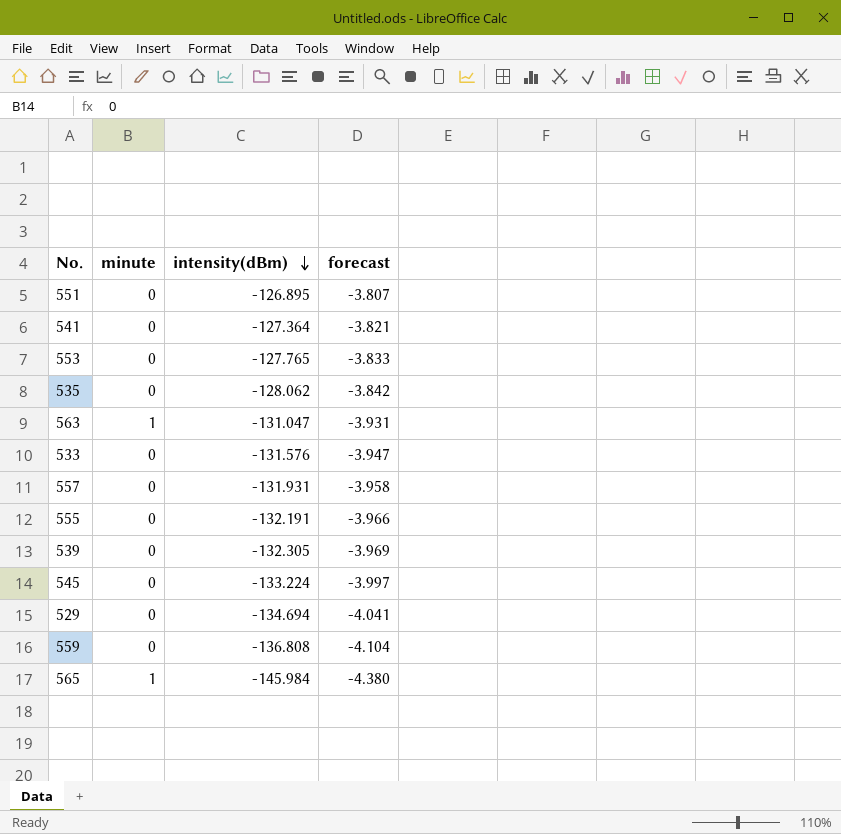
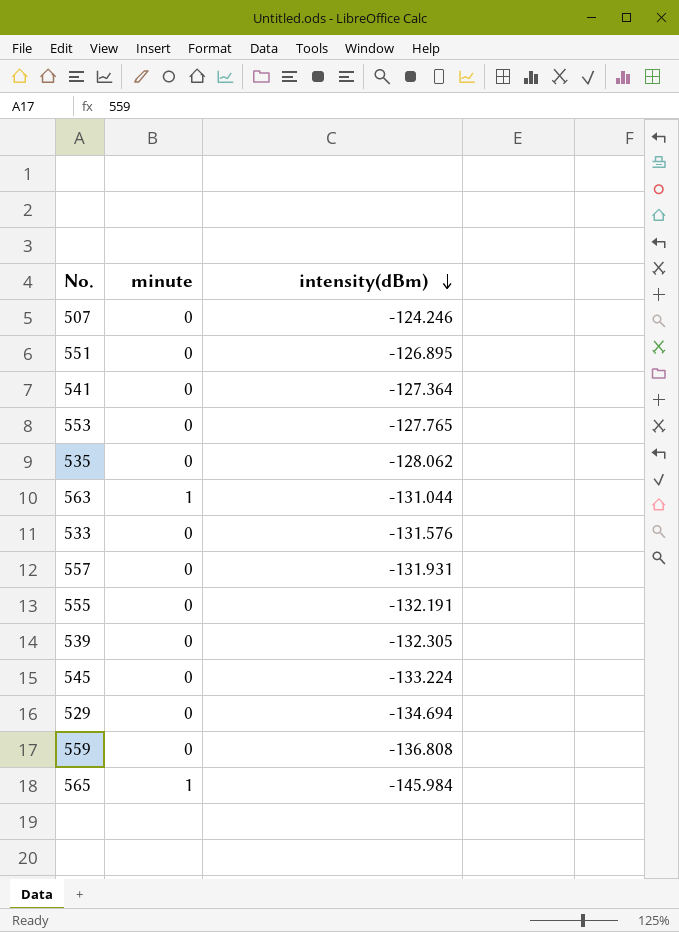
column forecast | formula: [intensity(dBm)] * 0.03 -> none
row 507: none -> 0 | -124.246
563 | intensity(dBm): -131.047 -> -131.044

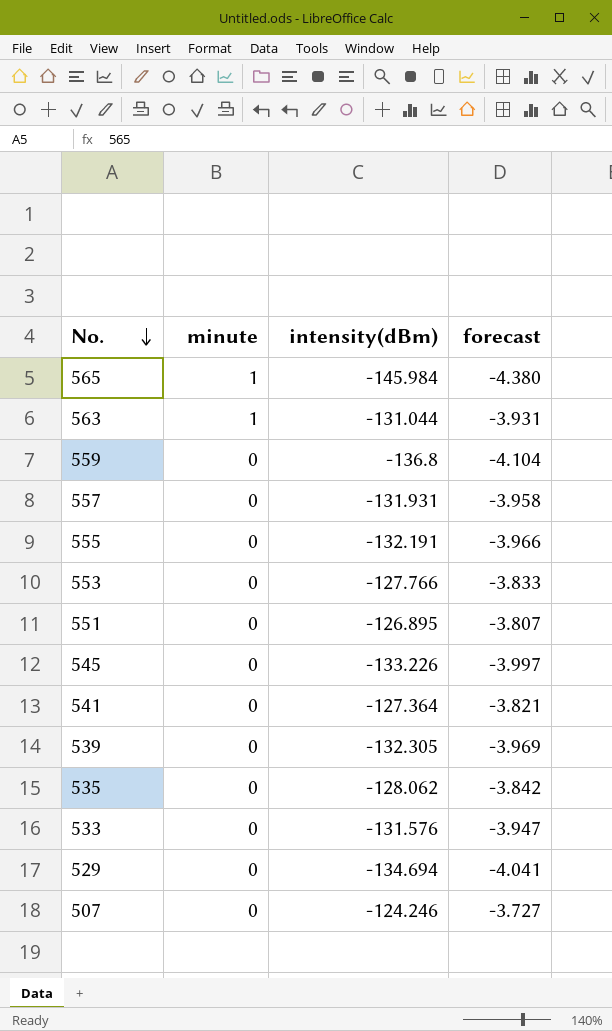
row order: intensity(dBm) descending -> No. descending
column forecast | formula: none -> [intensity(dBm)] * 0.03
559 | intensity(dBm): -136.808 -> -136.8
553 | intensity(dBm): -127.765 -> -127.766
545 | intensity(dBm): -133.224 -> -133.226

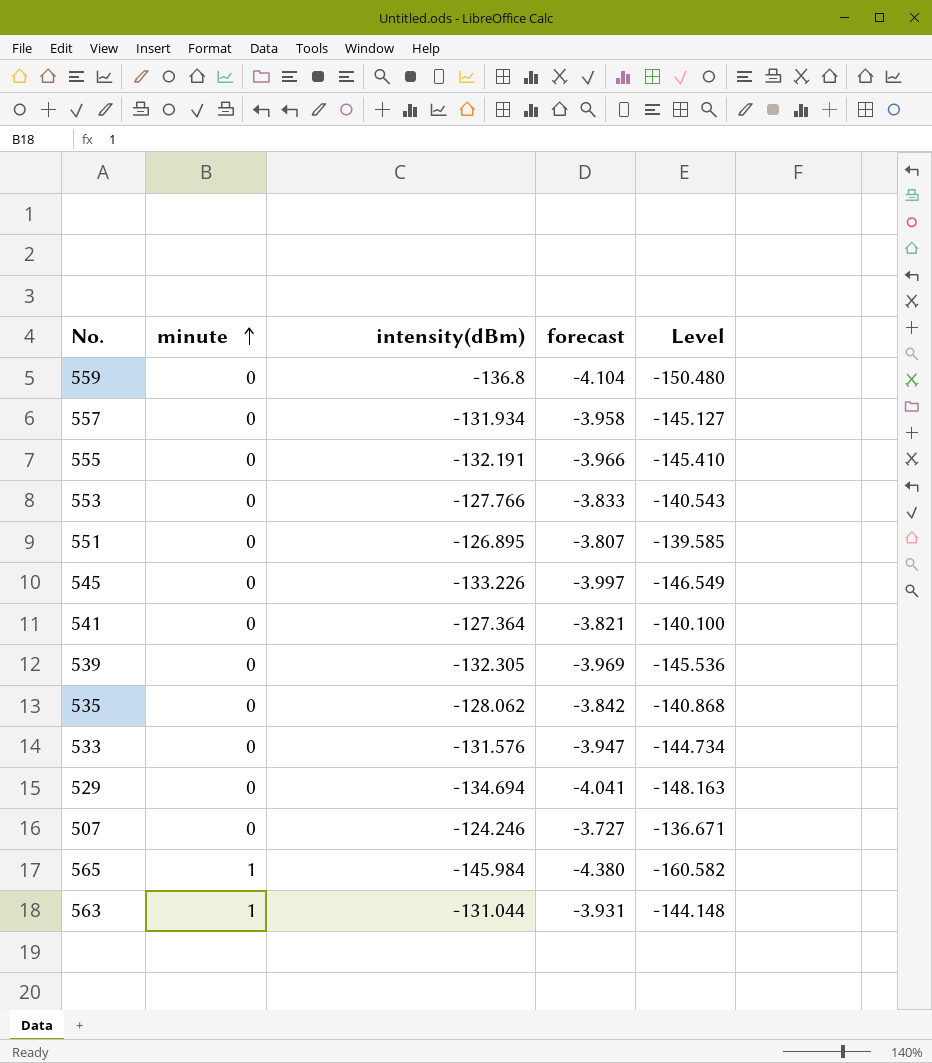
row order: No. descending -> minute ascending
column Level | formula: none -> [intensity(dBm)] * 1.1
557 | intensity(dBm): -131.931 -> -131.934

